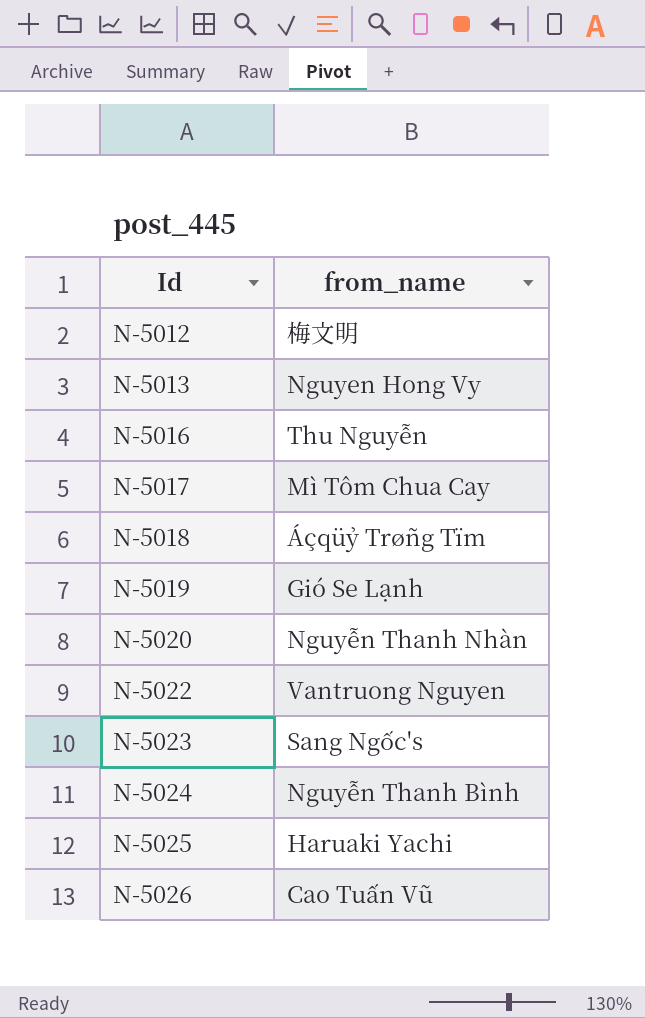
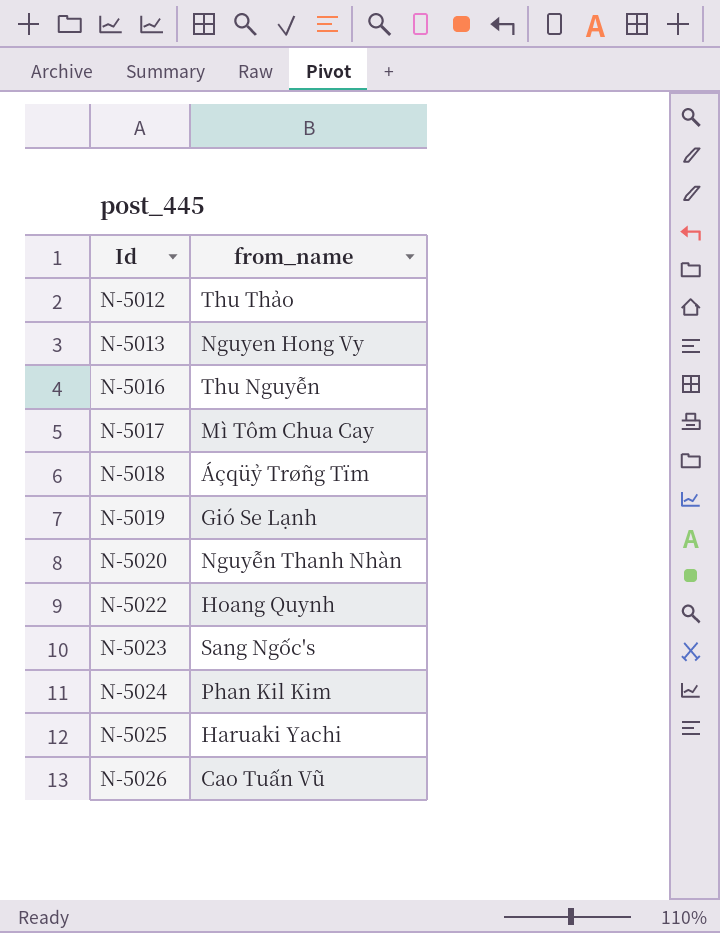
N-5012 | from_name: 梅文明 -> Thu Thảo
N-5022 | from_name: Vantruong Nguyen -> Hoang Quynh
N-5024 | from_name: Nguyễn Thanh Bình -> Phan Kil Kim

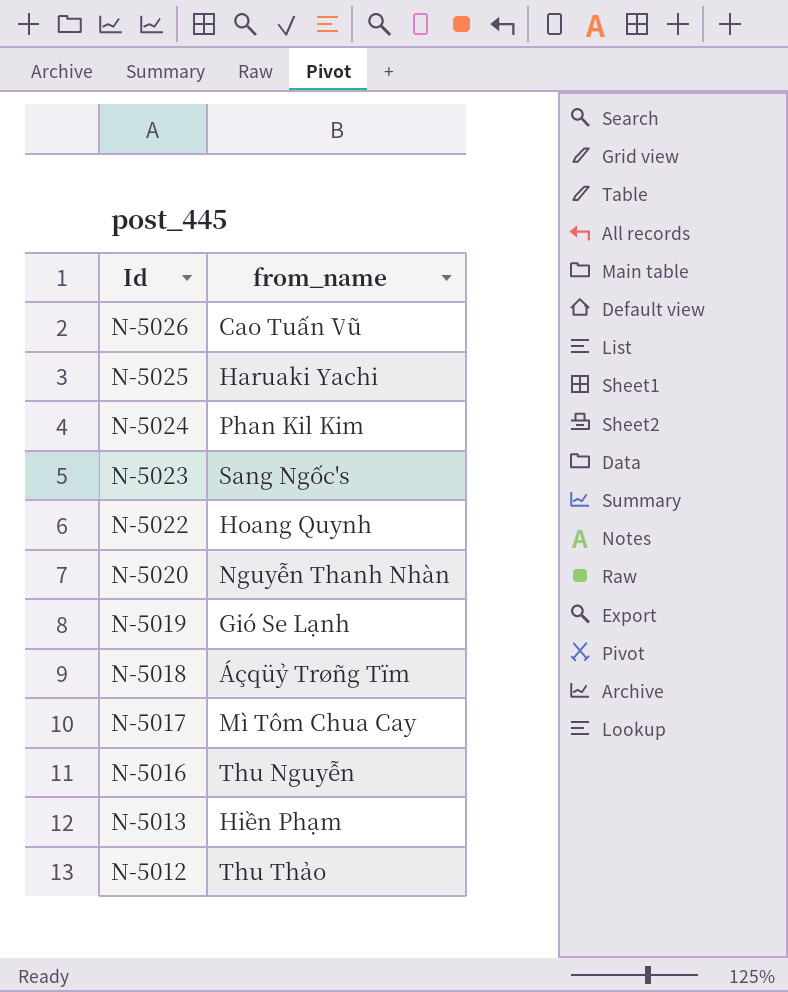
row order: Id ascending -> Id descending
N-5013 | from_name: Nguyen Hong Vy -> Hiền Phạm

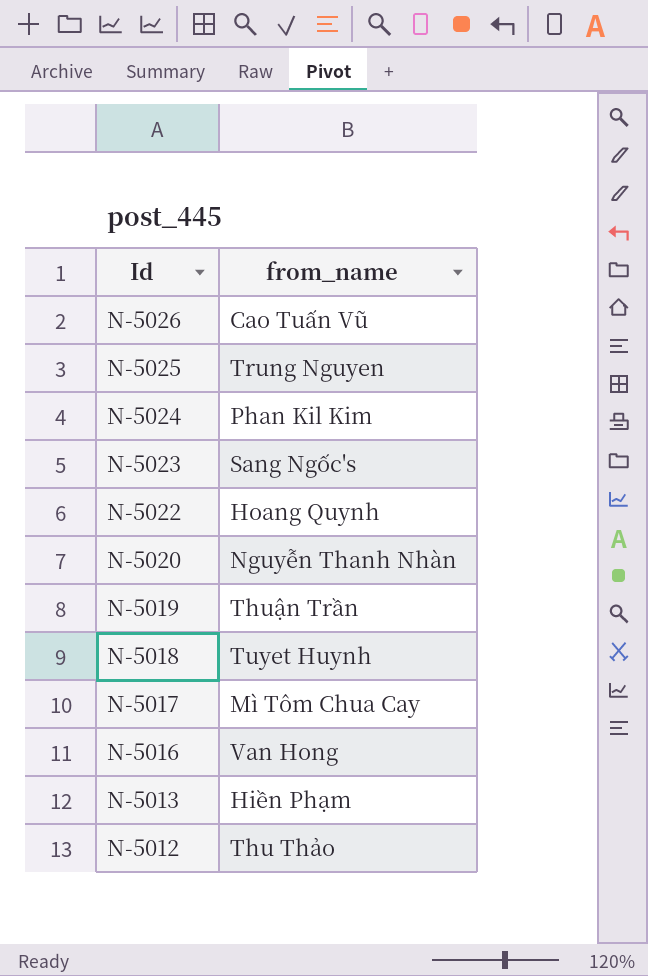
N-5025 | from_name: Haruaki Yachi -> Trung Nguyen
N-5019 | from_name: Gió Se Lạnh -> Thuận Trần
N-5018 | from_name: Áçqüỷ Trøñg Tïm -> Tuyet Huynh
N-5016 | from_name: Thu Nguyễn -> Van Hong

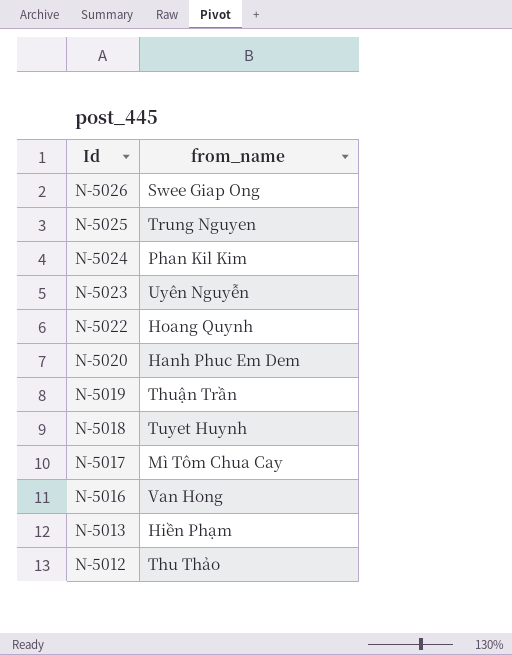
N-5026 | from_name: Cao Tuấn Vũ -> Swee Giap Ong
N-5023 | from_name: Sang Ngốc's -> Uyên Nguyễn
N-5020 | from_name: Nguyễn Thanh Nhàn -> Hanh Phuc Em Dem

